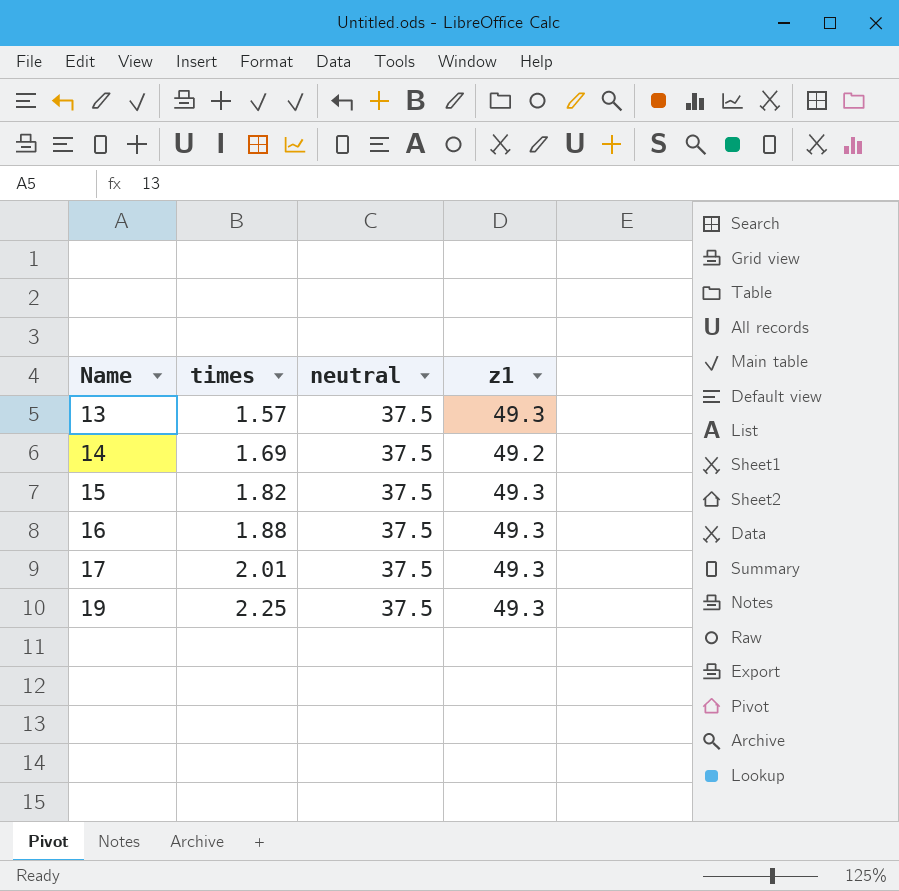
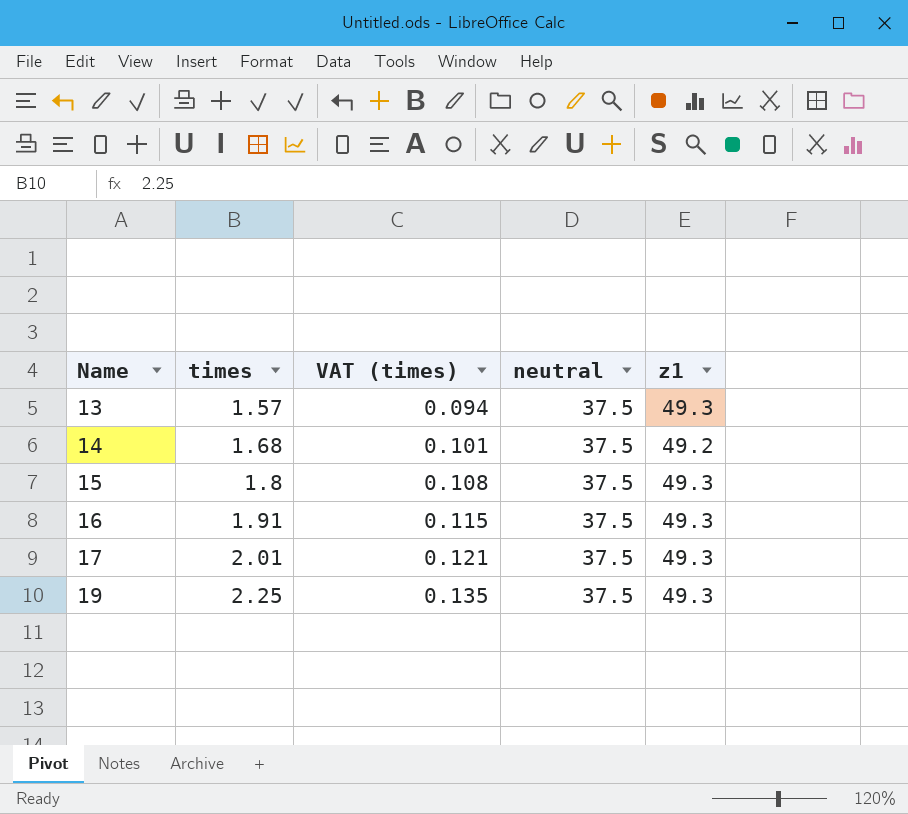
column VAT (times) | formula: none -> [times] * 0.06
14 | times: 1.69 -> 1.68
15 | times: 1.82 -> 1.8
16 | times: 1.88 -> 1.91

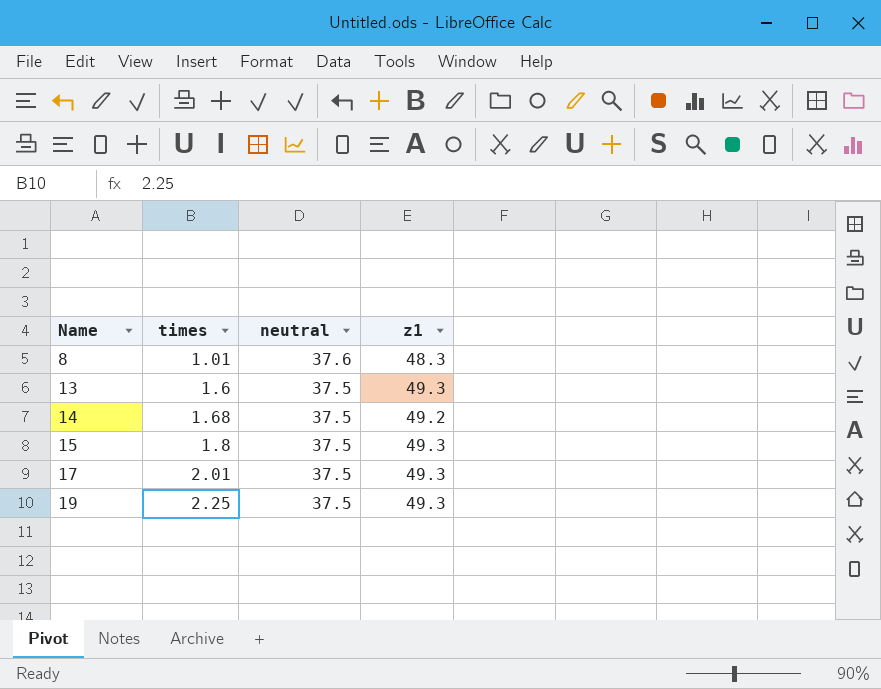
column VAT (times) | formula: [times] * 0.06 -> none
row 16: 1.91 | 0.115 | 37.5 | 49.3 -> none
row 8: none -> 1.01 | 37.6 | 48.3
13 | times: 1.57 -> 1.6

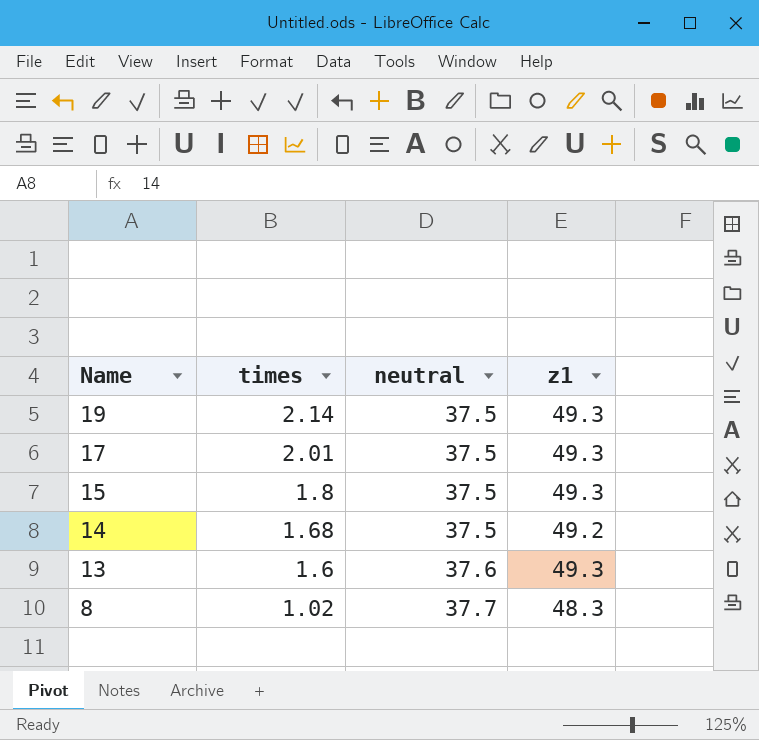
row order: Name ascending -> Name descending
19 | times: 2.25 -> 2.14
13 | neutral: 37.5 -> 37.6
8 | times: 1.01 -> 1.02
8 | neutral: 37.6 -> 37.7

